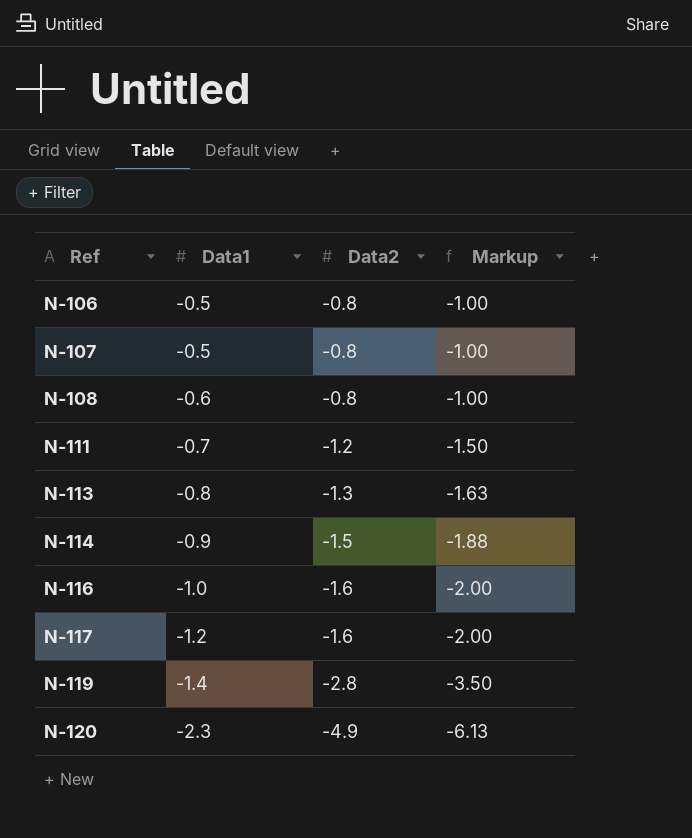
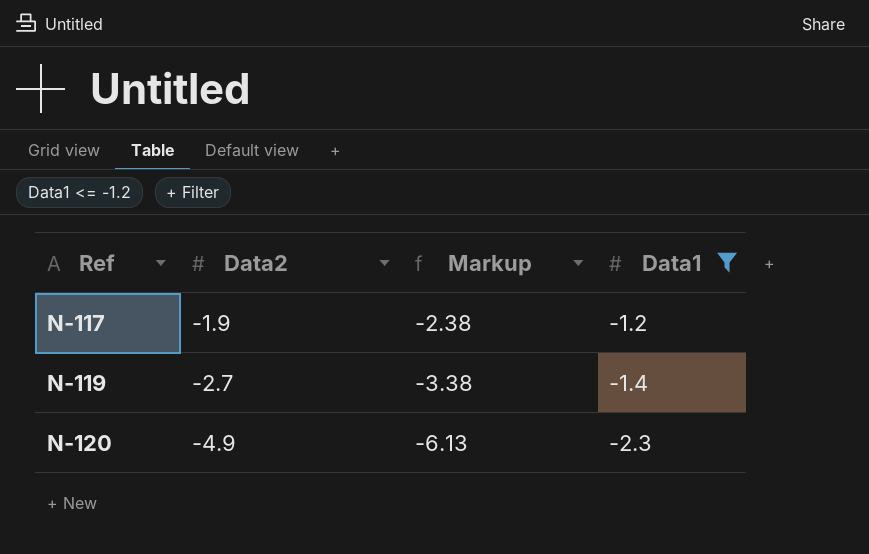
filter: none -> Data1 <= -1.2
column Data1 | position: 2 -> 4
N-117 | Data2: -1.6 -> -1.9
N-117 | Markup: -2.00 -> -2.38
N-119 | Data2: -2.8 -> -2.7
N-119 | Markup: -3.50 -> -3.38

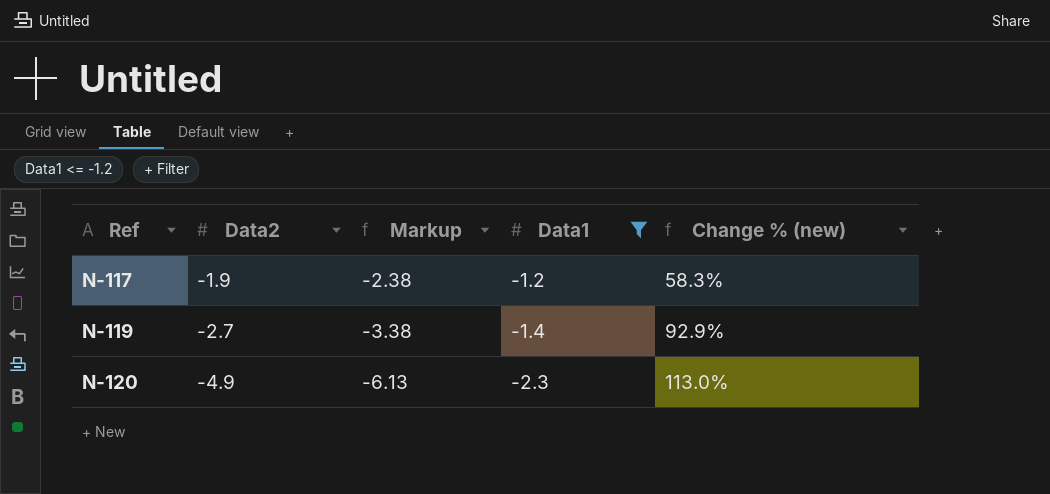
column Change % (new) | formula: none -> ([Data2] - [Data1]) / [Data1]

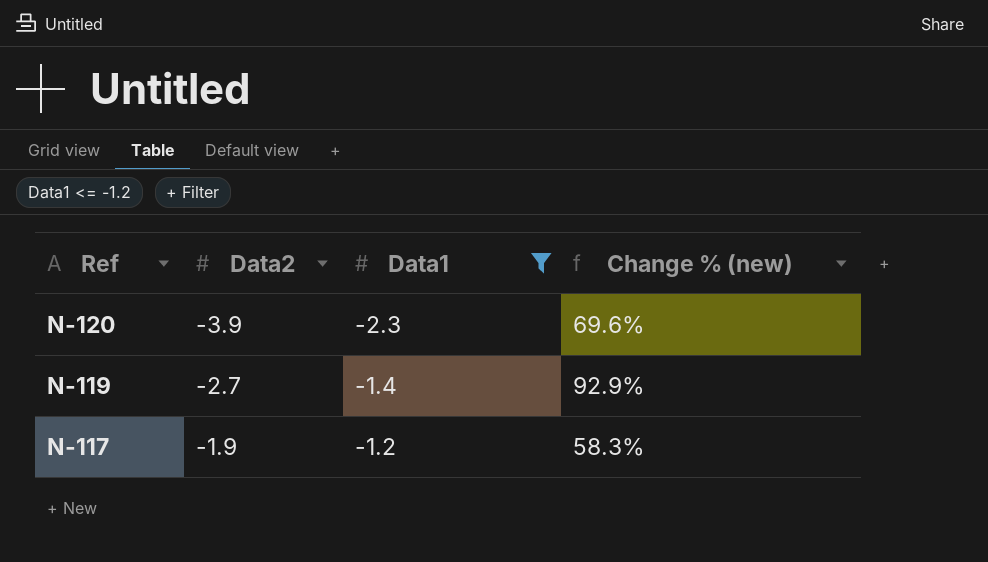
row order: Ref ascending -> Ref descending
column Markup | formula: [Data2] * 1.25 -> none
N-120 | Data2: -4.9 -> -3.9
N-120 | Change % (new): 113.0% -> 69.6%

